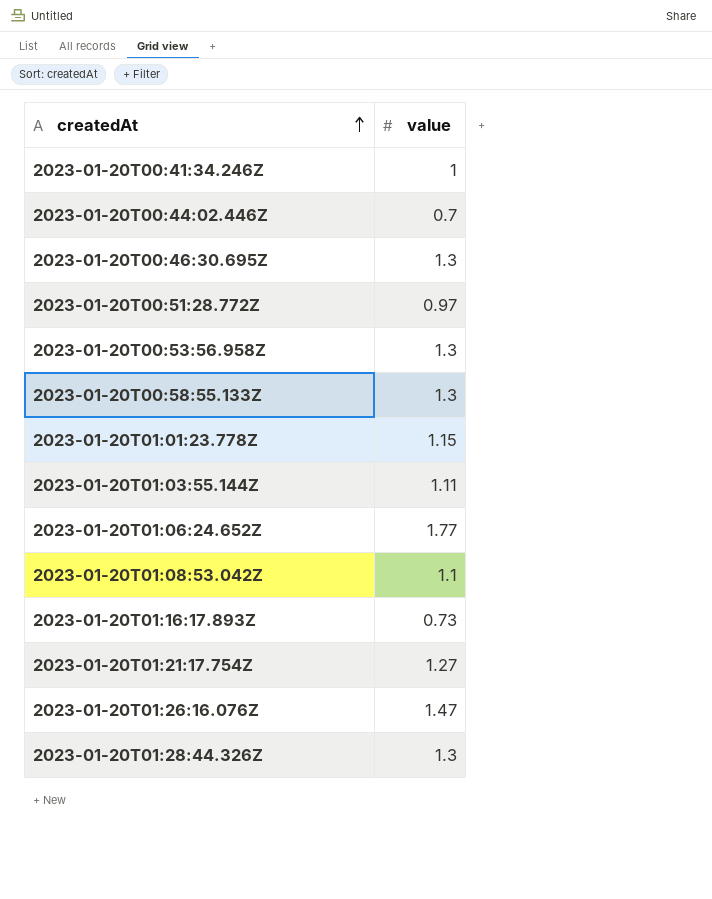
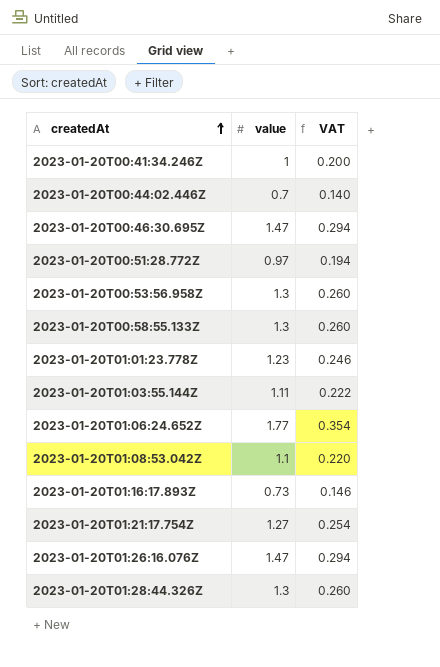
column VAT | formula: none -> [value] * 0.2
2023-01-20T00:46:30.695Z | value: 1.3 -> 1.47
2023-01-20T01:01:23.778Z | value: 1.15 -> 1.23

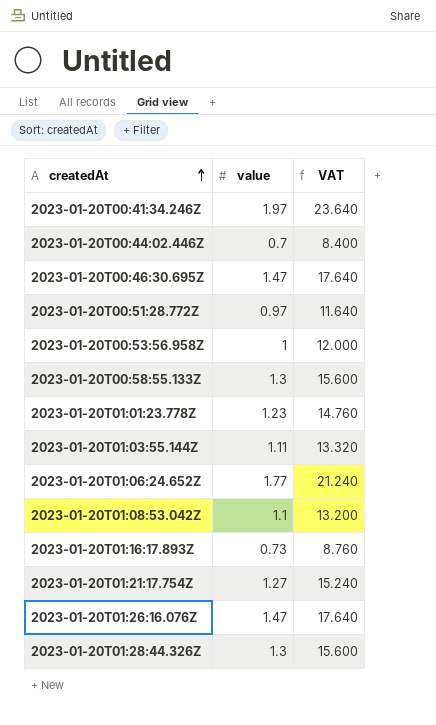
column VAT | formula: [value] * 0.2 -> [value] * 12
2023-01-20T00:41:34.246Z | value: 1 -> 1.97
2023-01-20T00:53:56.958Z | value: 1.3 -> 1

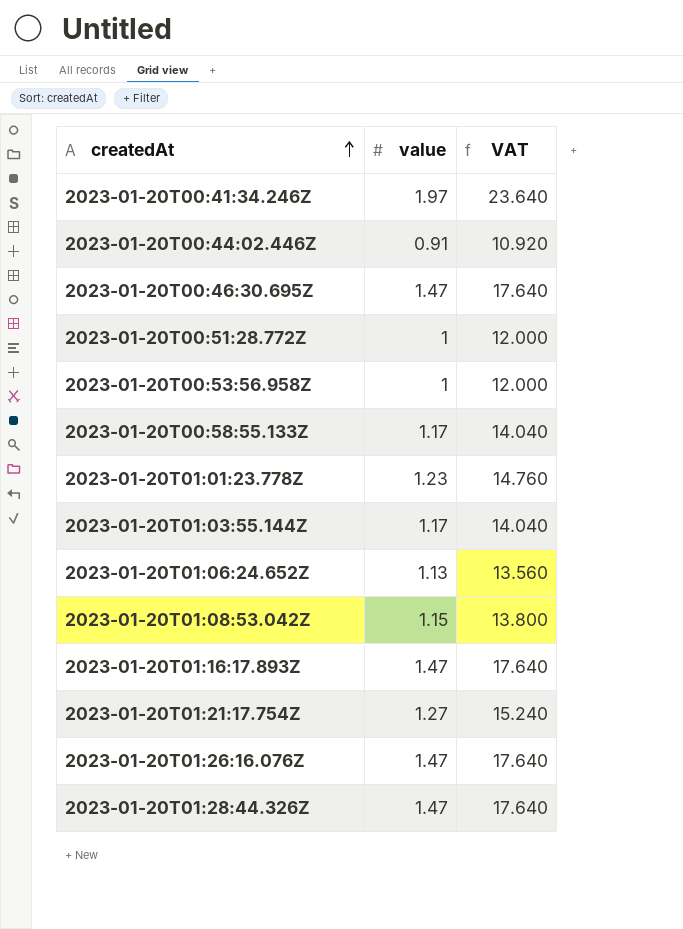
2023-01-20T00:44:02.446Z | value: 0.7 -> 0.91
2023-01-20T00:44:02.446Z | VAT: 8.400 -> 10.920
2023-01-20T00:51:28.772Z | value: 0.97 -> 1
2023-01-20T00:51:28.772Z | VAT: 11.640 -> 12.000
2023-01-20T00:58:55.133Z | value: 1.3 -> 1.17
2023-01-20T00:58:55.133Z | VAT: 15.600 -> 14.040
2023-01-20T01:03:55.144Z | value: 1.11 -> 1.17
2023-01-20T01:03:55.144Z | VAT: 13.320 -> 14.040
2023-01-20T01:06:24.652Z | value: 1.77 -> 1.13
2023-01-20T01:06:24.652Z | VAT: 21.240 -> 13.560
2023-01-20T01:08:53.042Z | value: 1.1 -> 1.15
2023-01-20T01:08:53.042Z | VAT: 13.200 -> 13.800
2023-01-20T01:16:17.893Z | value: 0.73 -> 1.47
2023-01-20T01:16:17.893Z | VAT: 8.760 -> 17.640
2023-01-20T01:28:44.326Z | value: 1.3 -> 1.47
2023-01-20T01:28:44.326Z | VAT: 15.600 -> 17.640

